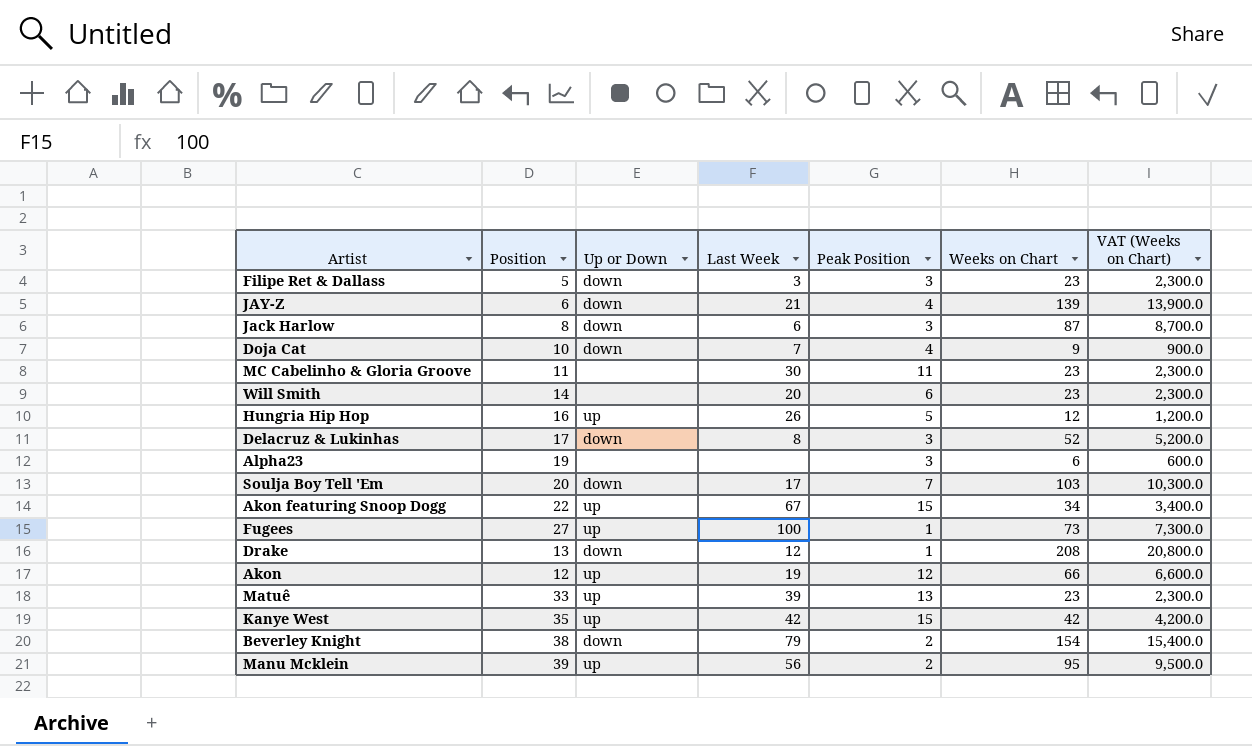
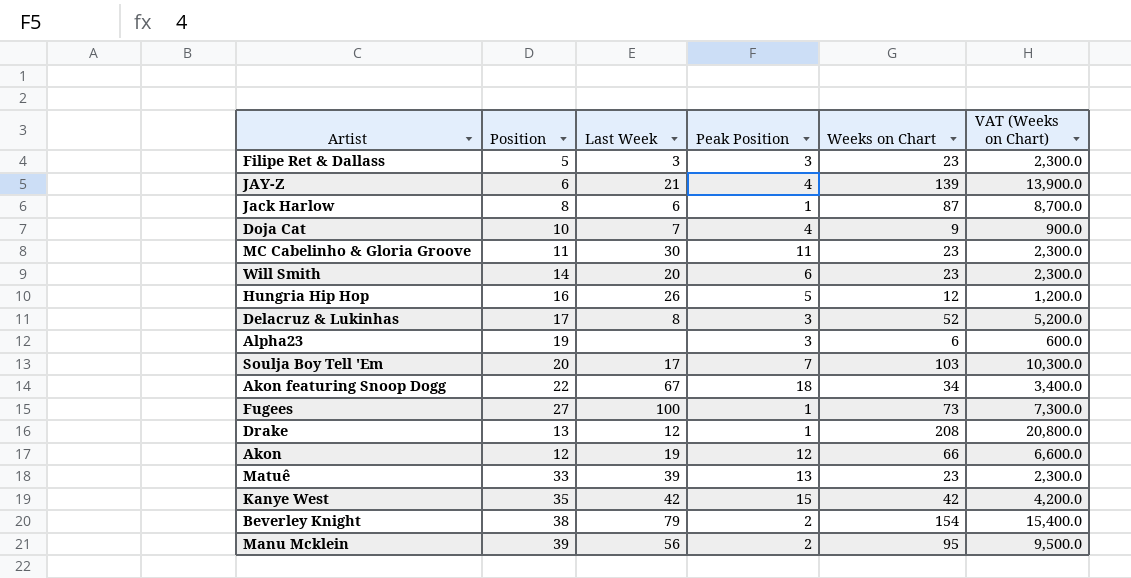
column Up or Down | position: 3 -> none
Jack Harlow | Peak Position: 3 -> 1
Akon featuring Snoop Dogg | Peak Position: 15 -> 18

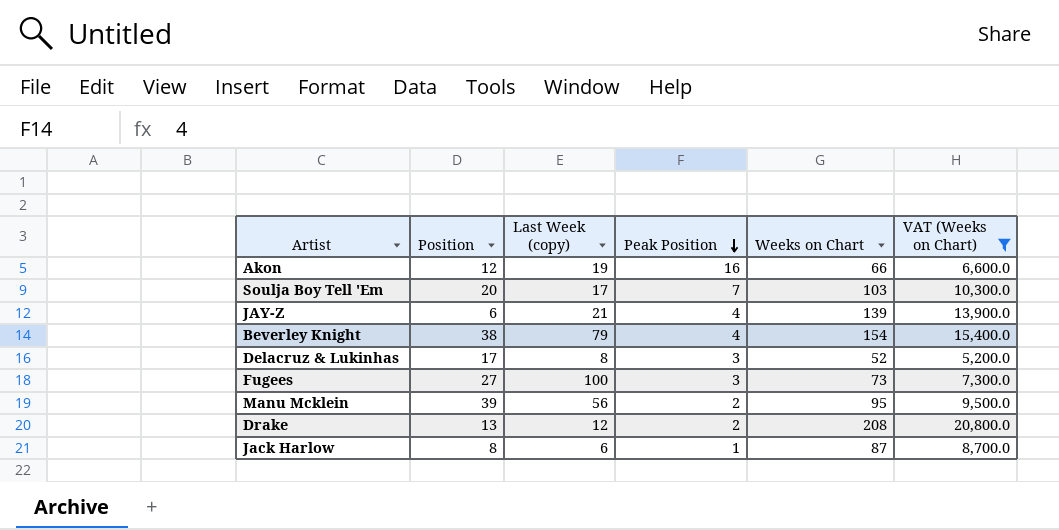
filter: none -> VAT (Weeks on Chart) >= 5,200.0
row order: none -> Peak Position descending
column name: Last Week -> Last Week (copy)
Akon | Peak Position: 12 -> 16
Beverley Knight | Peak Position: 2 -> 4
Fugees | Peak Position: 1 -> 3
Drake | Peak Position: 1 -> 2

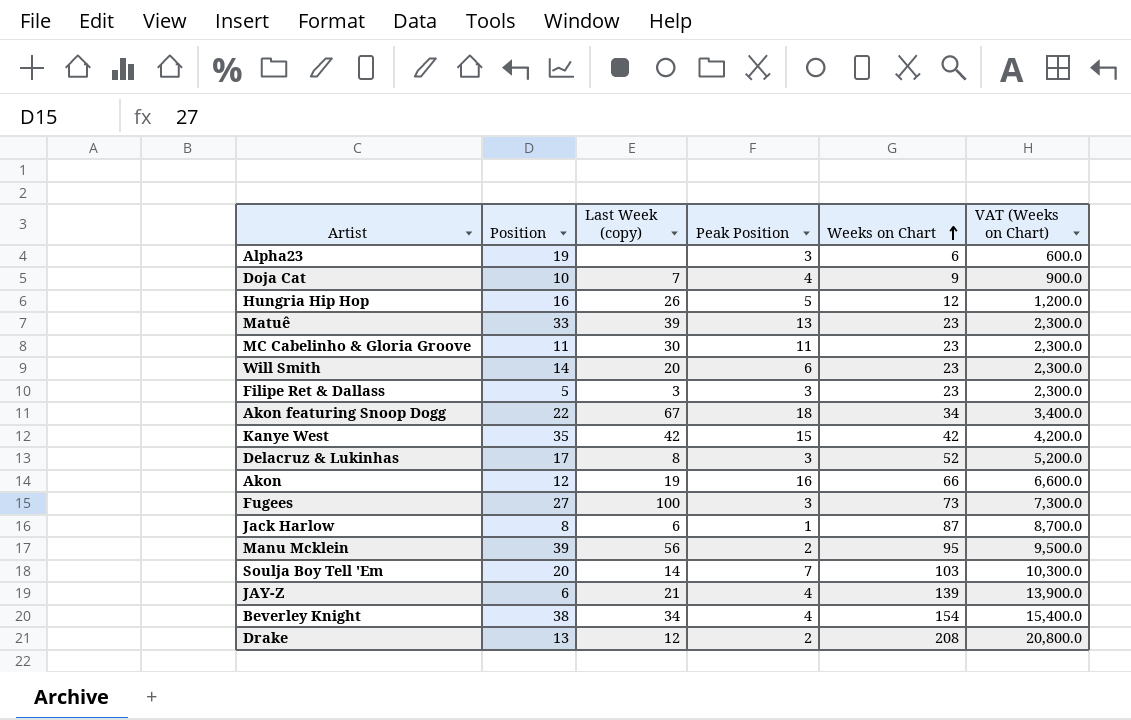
filter: VAT (Weeks on Chart) >= 5,200.0 -> none
row order: Peak Position descending -> Weeks on Chart ascending
Soulja Boy Tell 'Em | Last Week (copy): 17 -> 14
Beverley Knight | Last Week (copy): 79 -> 34

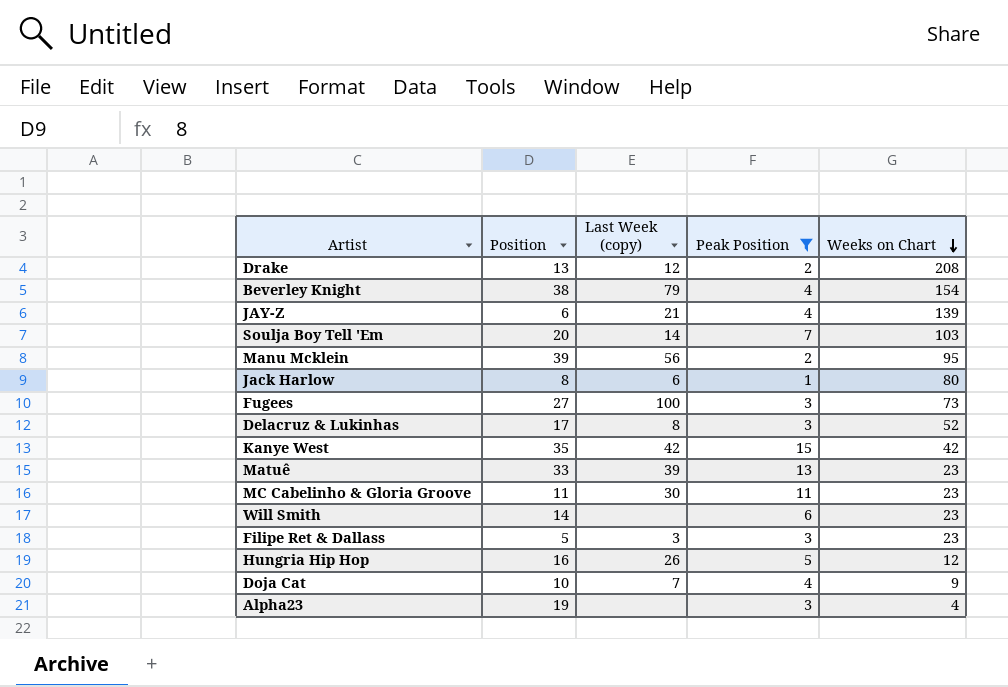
filter: none -> Peak Position <= 15
row order: Weeks on Chart ascending -> Weeks on Chart descending
column VAT (Weeks on Chart) | formula: [Weeks on Chart] * 100 -> none
Beverley Knight | Last Week (copy): 34 -> 79
Jack Harlow | Weeks on Chart: 87 -> 80
Will Smith | Last Week (copy): 20 -> none
Alpha23 | Weeks on Chart: 6 -> 4

